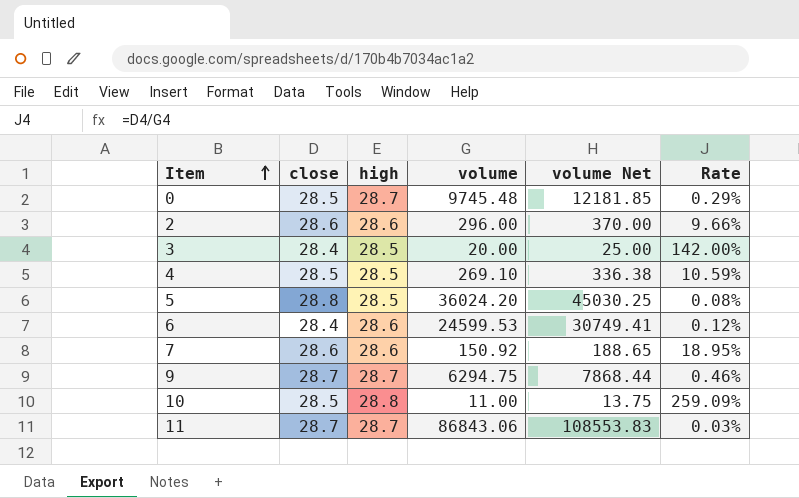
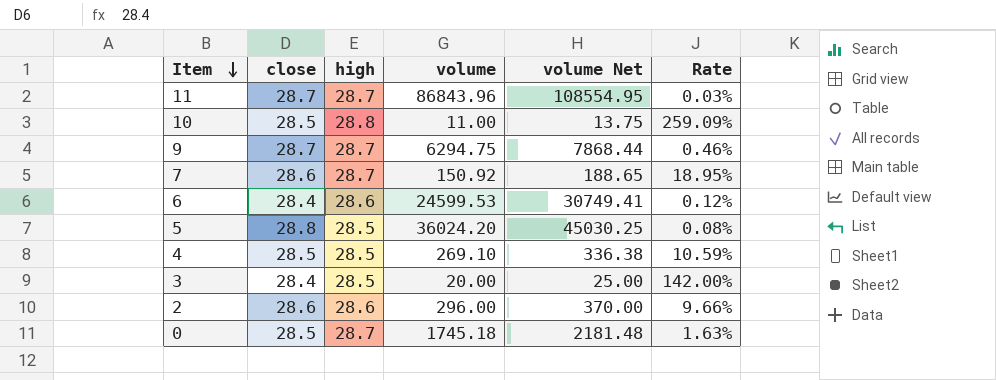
row order: Item ascending -> Item descending
11 | volume: 86843.06 -> 86843.96
11 | volume Net: 108553.83 -> 108554.95
7 | high: 28.6 -> 28.7
0 | volume: 9745.48 -> 1745.18
0 | volume Net: 12181.85 -> 2181.48
0 | Rate: 0.29% -> 1.63%

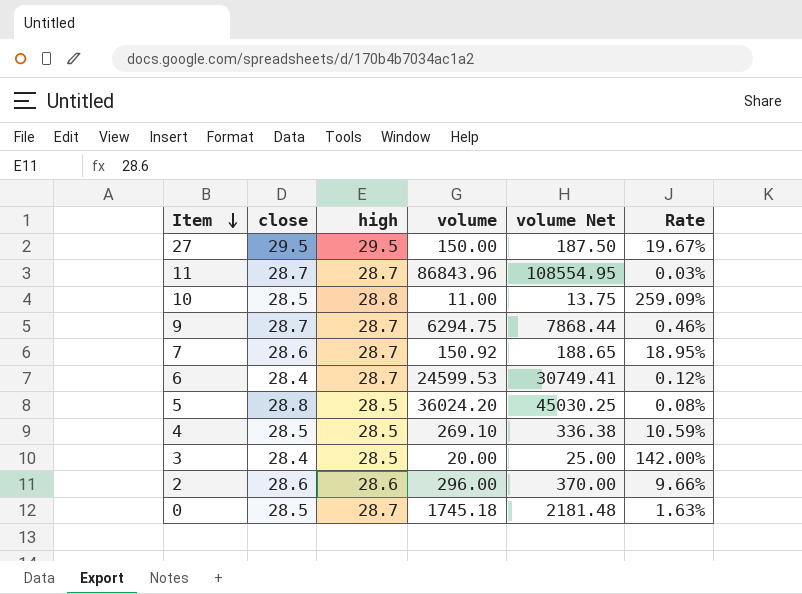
row 27: none -> 29.5 | 29.5 | 150.00 | 187.50 | 19.67%
6 | high: 28.6 -> 28.7

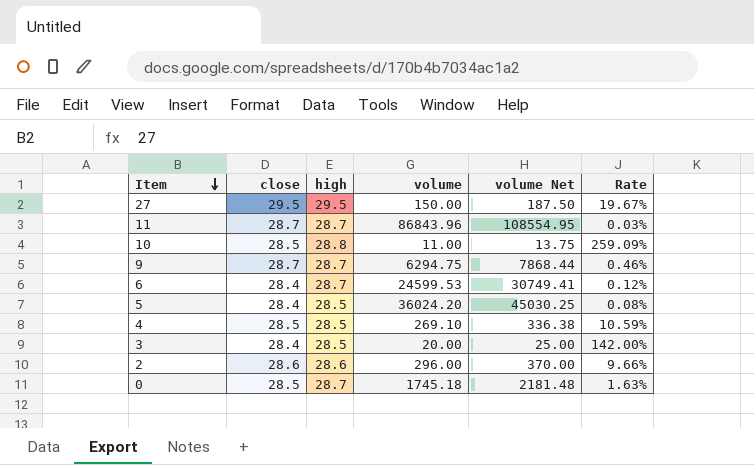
row 7: 28.6 | 28.7 | 150.92 | 188.65 | 18.95% -> none
5 | close: 28.8 -> 28.4

